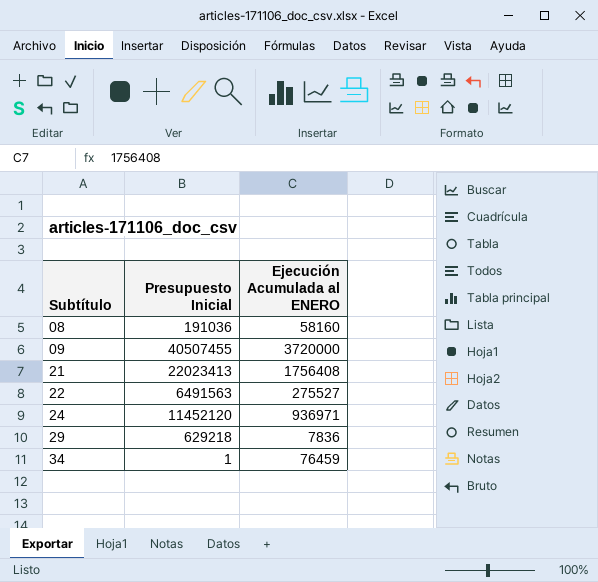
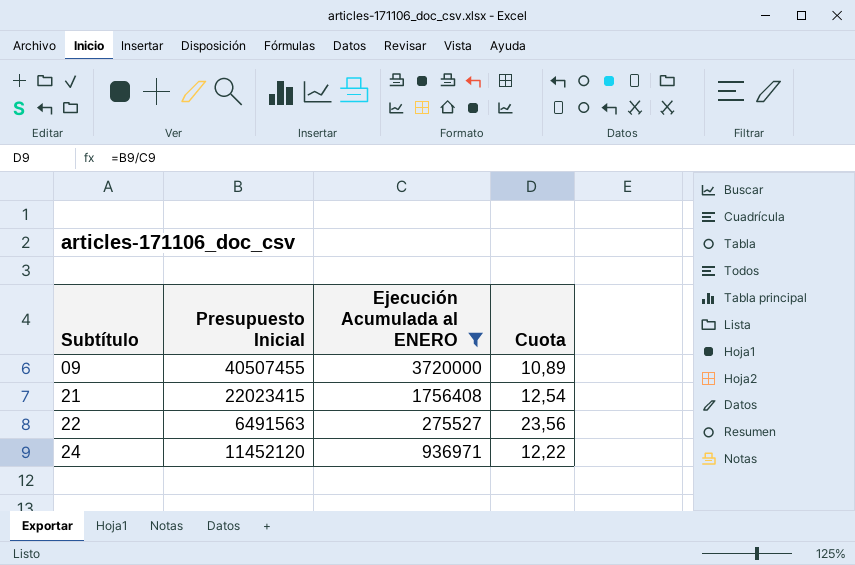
filter: none -> Ejecución Acumulada al ENERO >= 275527
column Cuota | formula: none -> [Presupuesto Inicial] / [Ejecución Acumulada al ENERO]
21 | Presupuesto Inicial: 22023413 -> 22023415

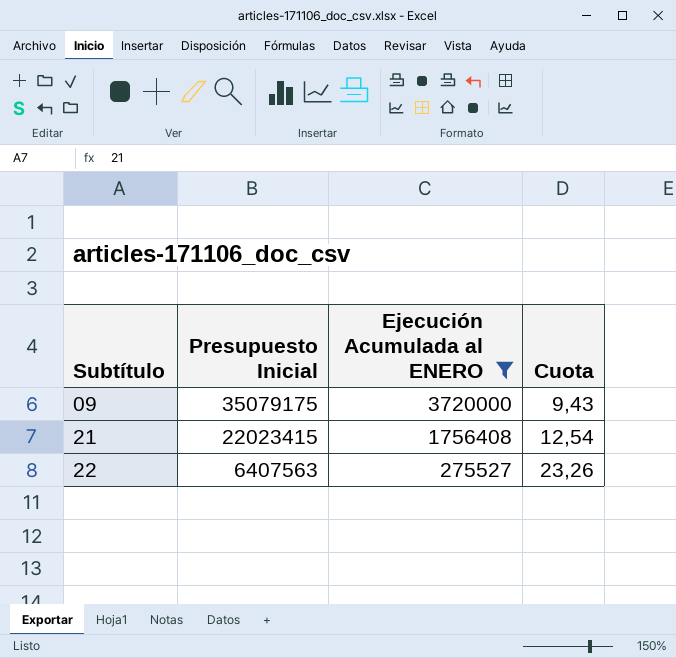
row 24: 11452120 | 936971 | 12,22 -> none
09 | Presupuesto Inicial: 40507455 -> 35079175
09 | Cuota: 10,89 -> 9,43
22 | Presupuesto Inicial: 6491563 -> 6407563
22 | Cuota: 23,56 -> 23,26

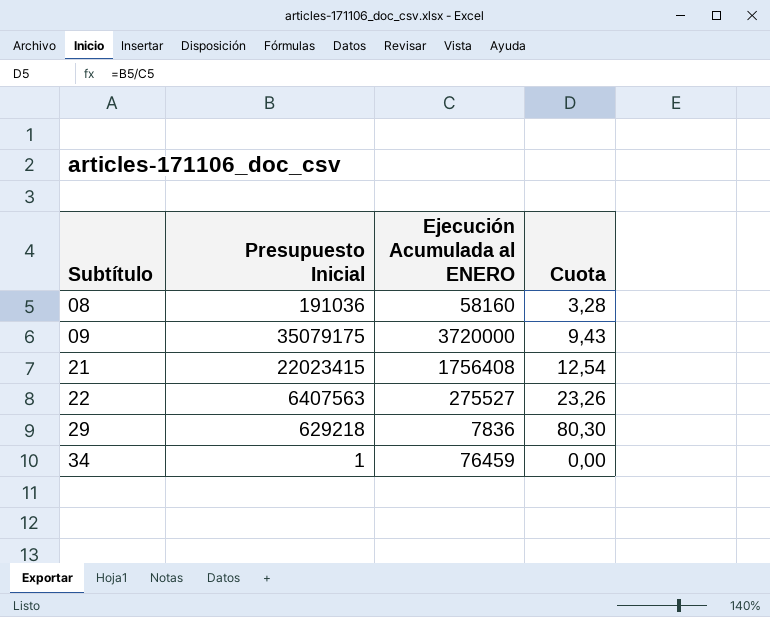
filter: Ejecución Acumulada al ENERO >= 275527 -> none

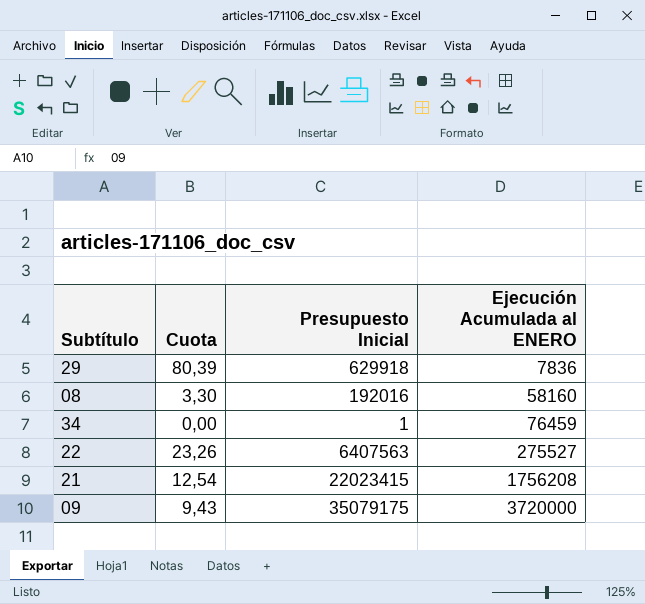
row order: Subtítulo ascending -> Ejecución Acumulada al ENERO ascending
column Cuota | position: 4 -> 2
29 | Cuota: 80,30 -> 80,39
29 | Presupuesto Inicial: 629218 -> 629918
08 | Cuota: 3,28 -> 3,30
08 | Presupuesto Inicial: 191036 -> 192016
21 | Ejecución Acumulada al ENERO: 1756408 -> 1756208

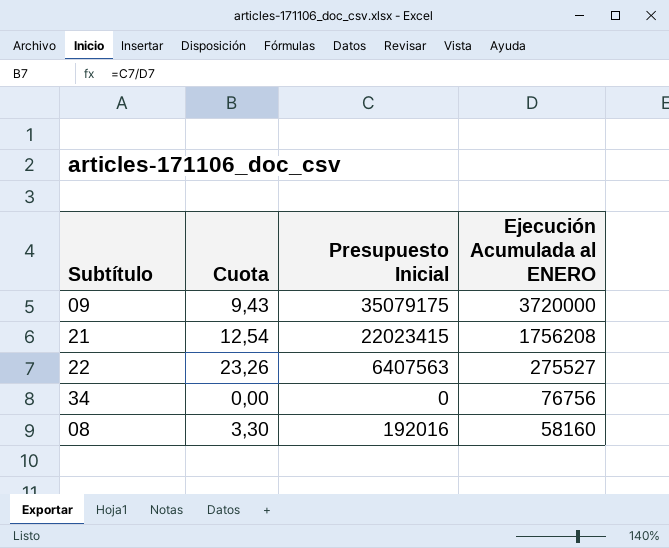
row order: Ejecución Acumulada al ENERO ascending -> Ejecución Acumulada al ENERO descending
row 29: 80,39 | 629918 | 7836 -> none
34 | Presupuesto Inicial: 1 -> 0
34 | Ejecución Acumulada al ENERO: 76459 -> 76756

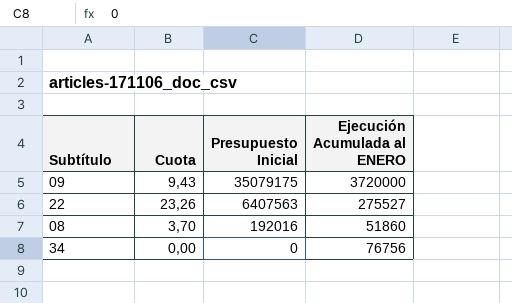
row order: Ejecución Acumulada al ENERO descending -> Presupuesto Inicial descending
row 21: 12,54 | 22023415 | 1756208 -> none
08 | Cuota: 3,30 -> 3,70
08 | Ejecución Acumulada al ENERO: 58160 -> 51860

